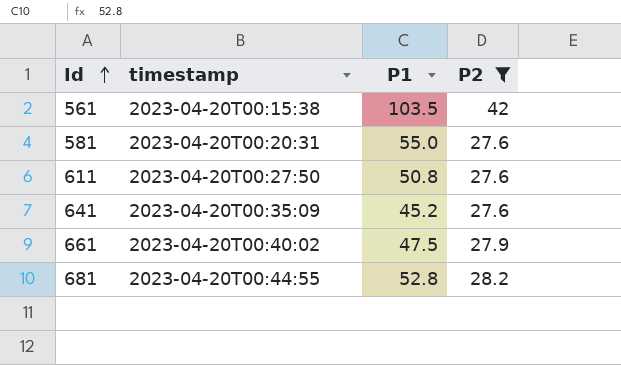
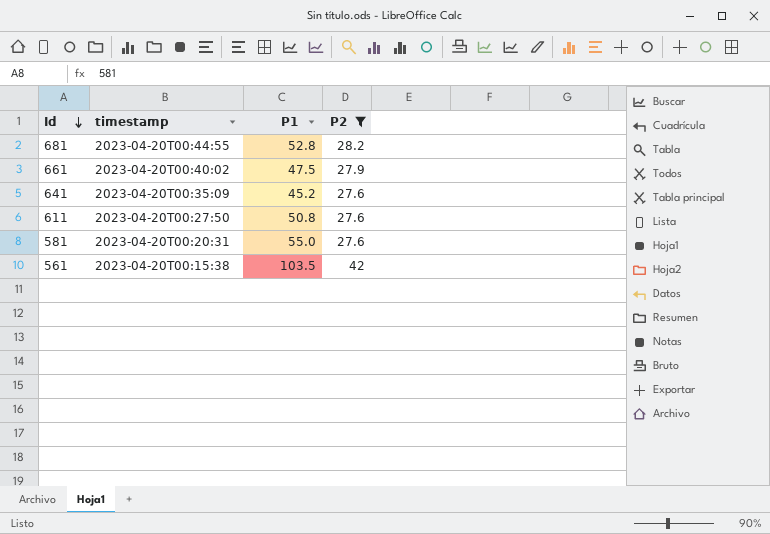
row order: Id ascending -> Id descending

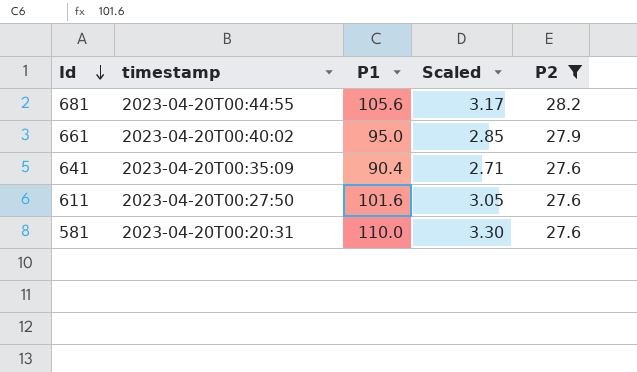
column Scaled | formula: none -> [P1] * 0.03
row 561: 2023-04-20T00:15:38 | 103.5 | 42 -> none
681 | P1: 52.8 -> 105.6
661 | P1: 47.5 -> 95.0
641 | P1: 45.2 -> 90.4
611 | P1: 50.8 -> 101.6
581 | P1: 55.0 -> 110.0

